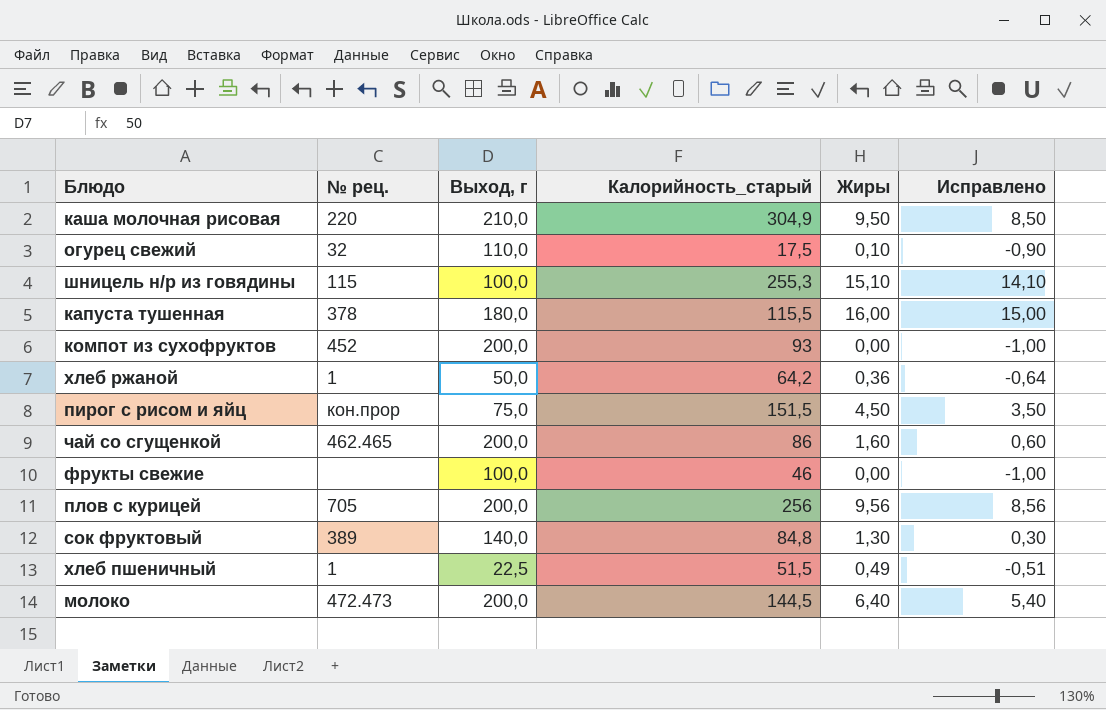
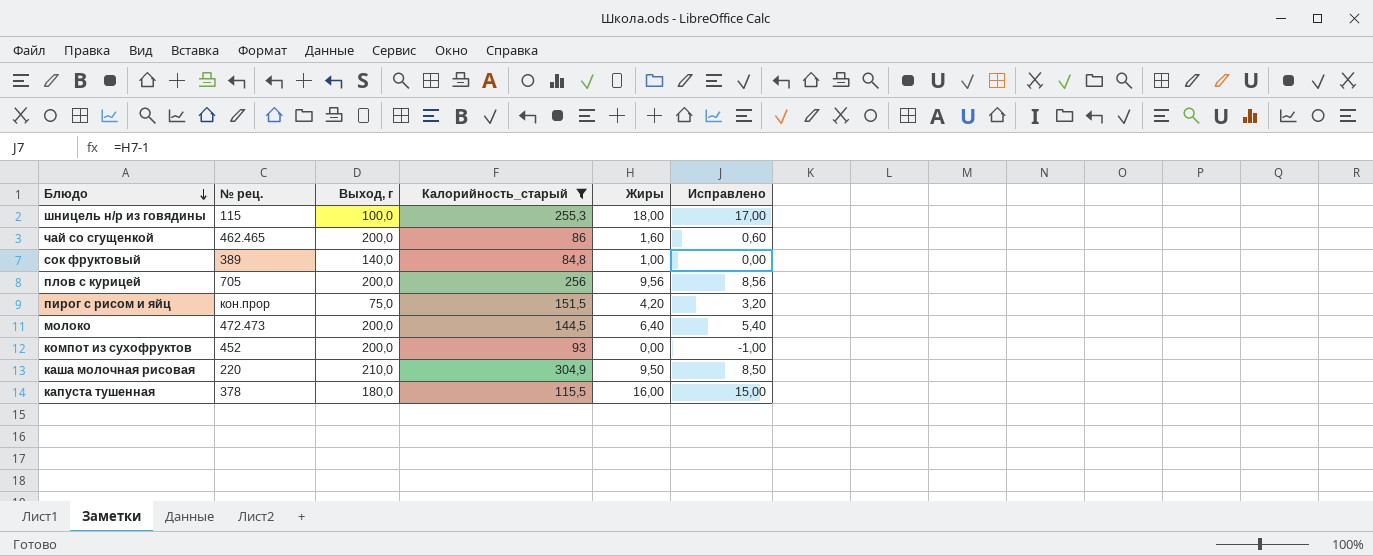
filter: none -> Калорийность_старый >= 84,8
row order: none -> Блюдо descending
шницель н/р из говядины | Жиры: 15,10 -> 18,00
шницель н/р из говядины | Исправлено: 14,10 -> 17,00
сок фруктовый | Жиры: 1,30 -> 1,00
сок фруктовый | Исправлено: 0,30 -> 0,00
пирог с рисом и яйц | Жиры: 4,50 -> 4,20
пирог с рисом и яйц | Исправлено: 3,50 -> 3,20

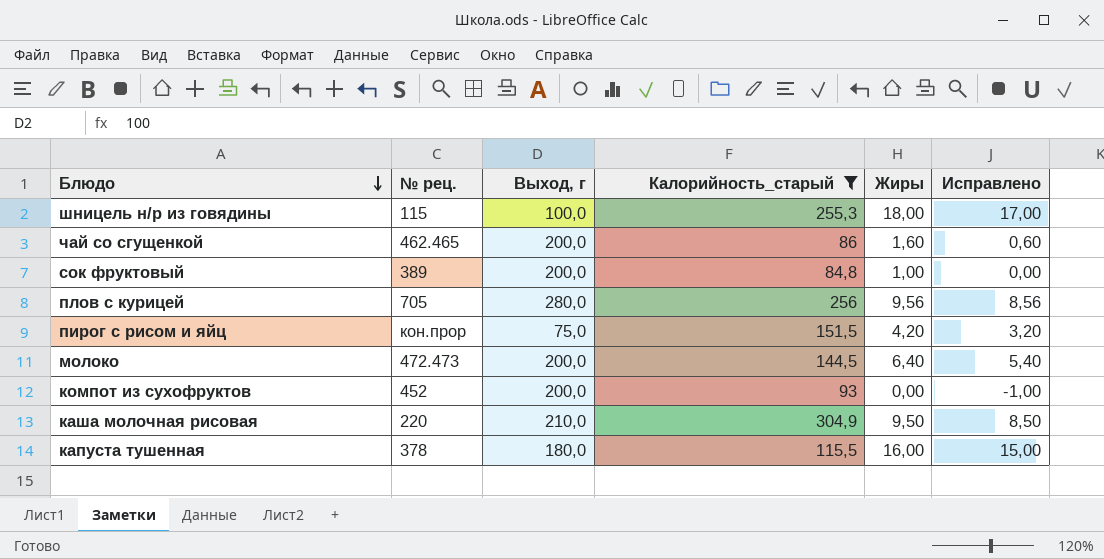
сок фруктовый | Выход, г: 140,0 -> 200,0
плов с курицей | Выход, г: 200,0 -> 280,0

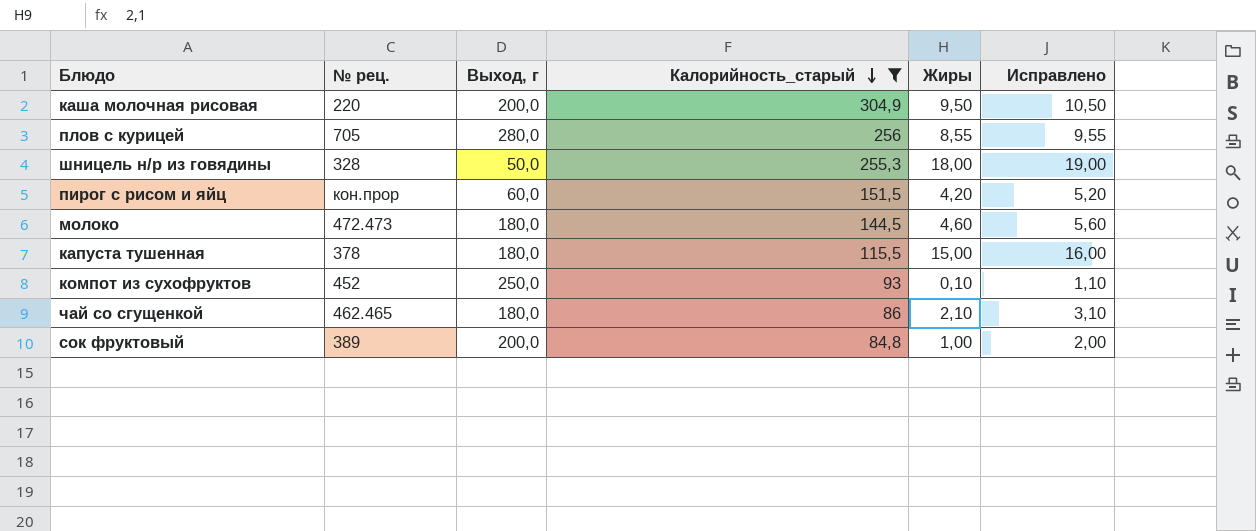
row order: Блюдо descending -> Калорийность_старый descending
column Исправлено | formula: [Жиры] - 1 -> [Жиры] + 1
каша молочная рисовая | Выход, г: 210,0 -> 200,0
плов с курицей | Жиры: 9,56 -> 8,55
шницель н/р из говядины | № рец.: 115 -> 328
шницель н/р из говядины | Выход, г: 100,0 -> 50,0
пирог с рисом и яйц | Выход, г: 75,0 -> 60,0
молоко | Выход, г: 200,0 -> 180,0
молоко | Жиры: 6,40 -> 4,60
капуста тушенная | Жиры: 16,00 -> 15,00
компот из сухофруктов | Выход, г: 200,0 -> 250,0
компот из сухофруктов | Жиры: 0,00 -> 0,10
чай со сгущенкой | Выход, г: 200,0 -> 180,0
чай со сгущенкой | Жиры: 1,60 -> 2,10

